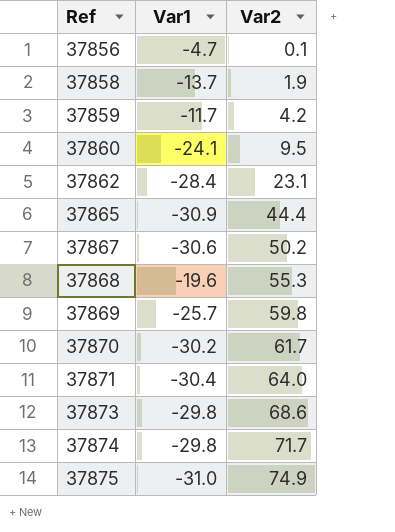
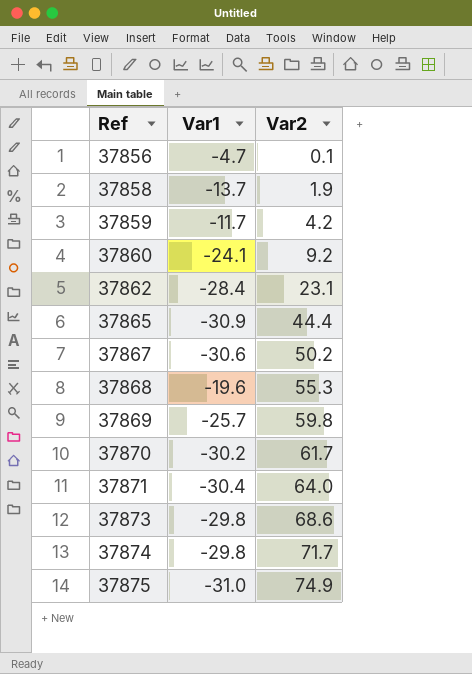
37860 | Var2: 9.5 -> 9.2

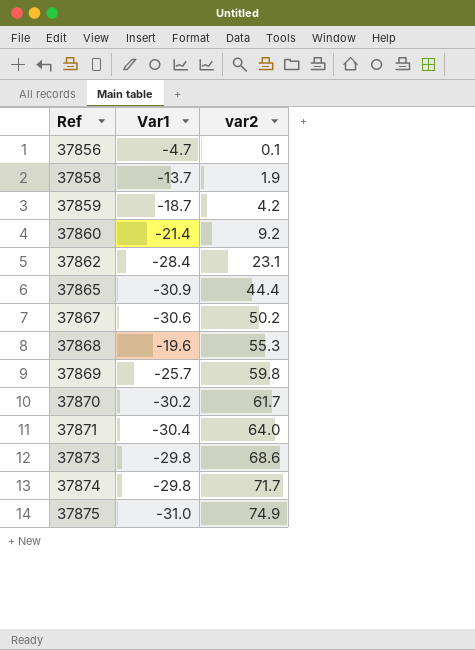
column name: Var2 -> var2
37859 | Var1: -11.7 -> -18.7
37860 | Var1: -24.1 -> -21.4

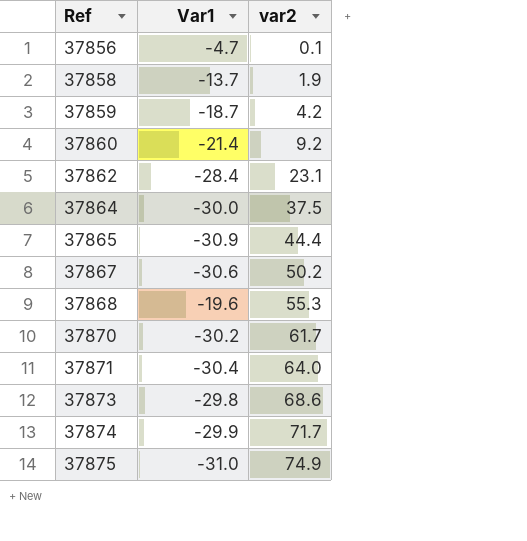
row 37869: -25.7 | 59.8 -> none
row 37864: none -> -30.0 | 37.5
37874 | Var1: -29.8 -> -29.9

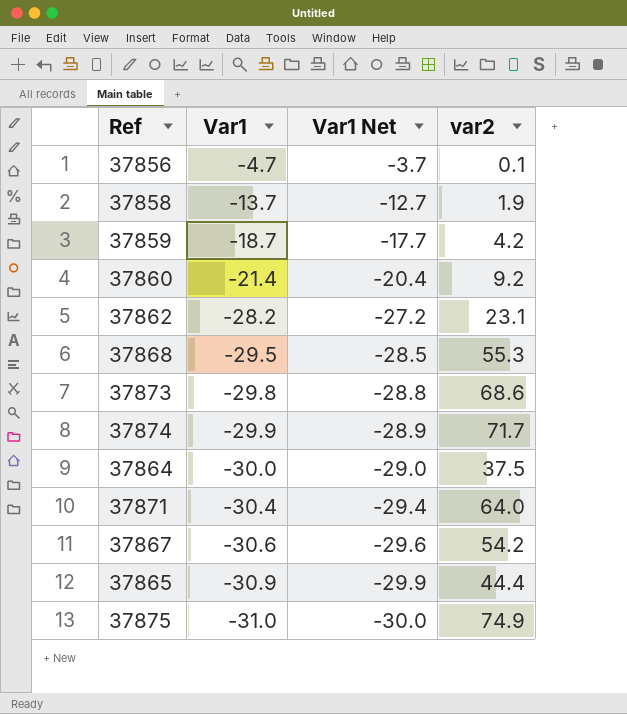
row order: Ref ascending -> Var1 descending
column Var1 Net | formula: none -> [Var1] + 1
row 37870: -30.2 | 61.7 -> none
37862 | Var1: -28.4 -> -28.2
37868 | Var1: -19.6 -> -29.5
37867 | var2: 50.2 -> 54.2

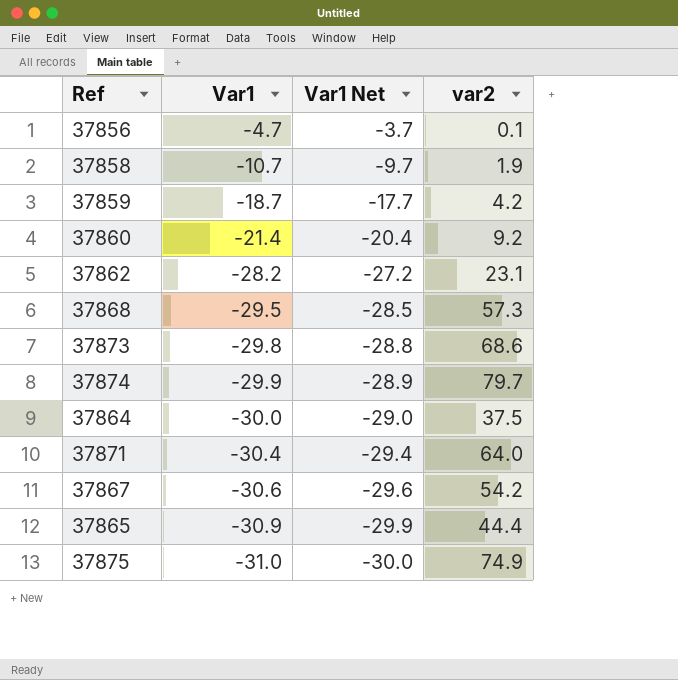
37858 | Var1: -13.7 -> -10.7
37858 | Var1 Net: -12.7 -> -9.7
37868 | var2: 55.3 -> 57.3
37874 | var2: 71.7 -> 79.7

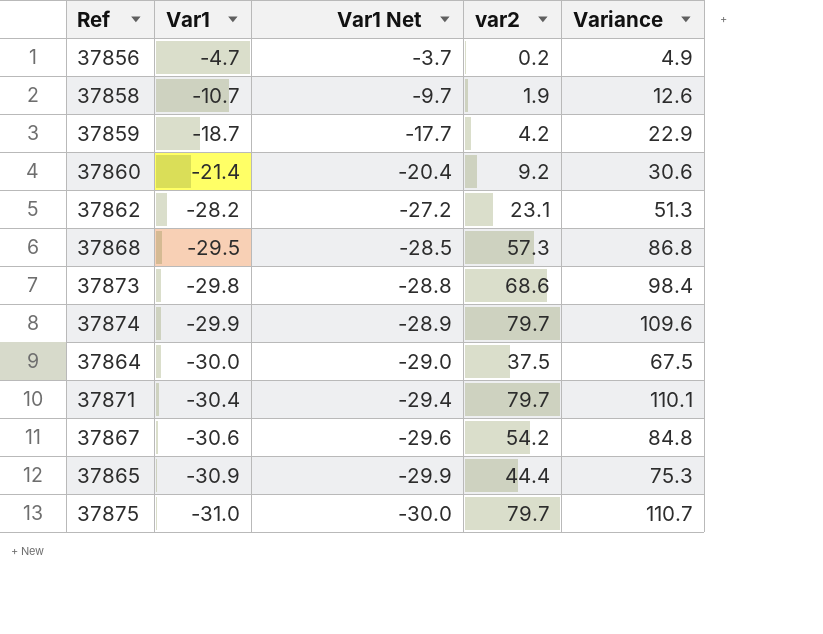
column Variance | formula: none -> [var2] - [Var1]
37856 | var2: 0.1 -> 0.2
37871 | var2: 64.0 -> 79.7
37875 | var2: 74.9 -> 79.7

